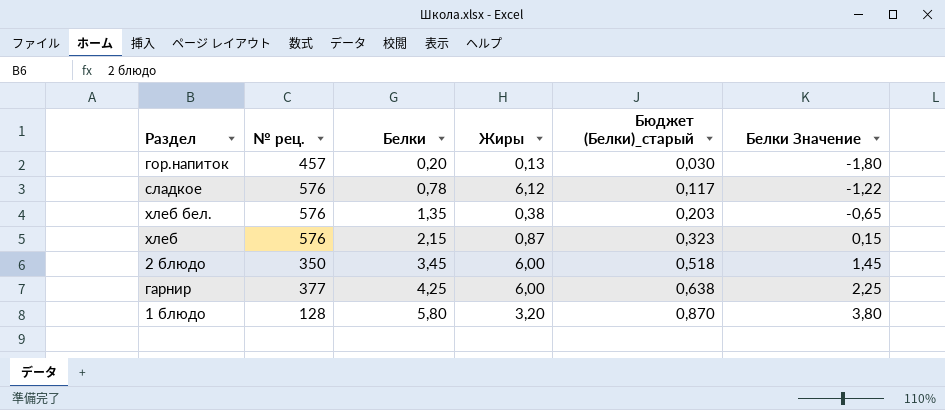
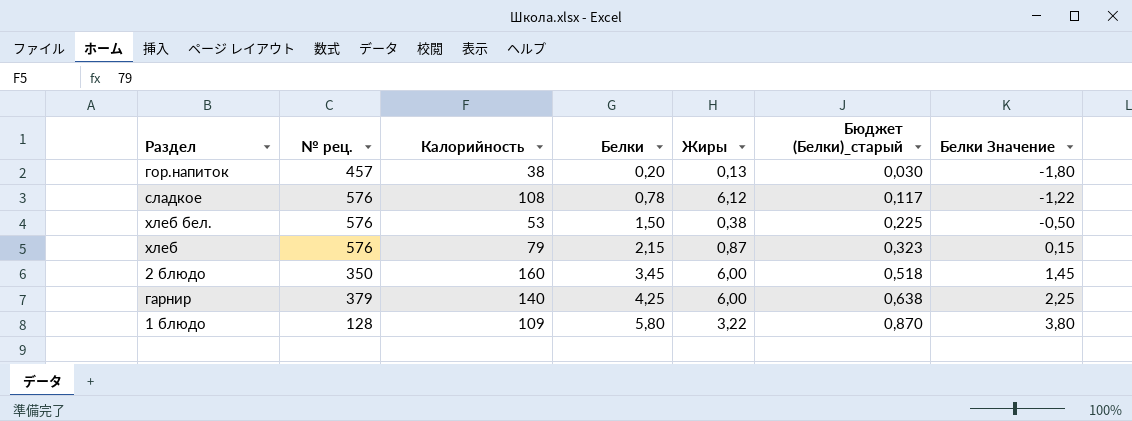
column Калорийность | position: none -> 3
хлеб бел. | Белки: 1,35 -> 1,50
хлеб бел. | Бюджет (Белки)_старый: 0,203 -> 0,225
хлеб бел. | Белки Значение: -0,65 -> -0,50
гарнир | № рец.: 377 -> 379
1 блюдо | Жиры: 3,20 -> 3,22

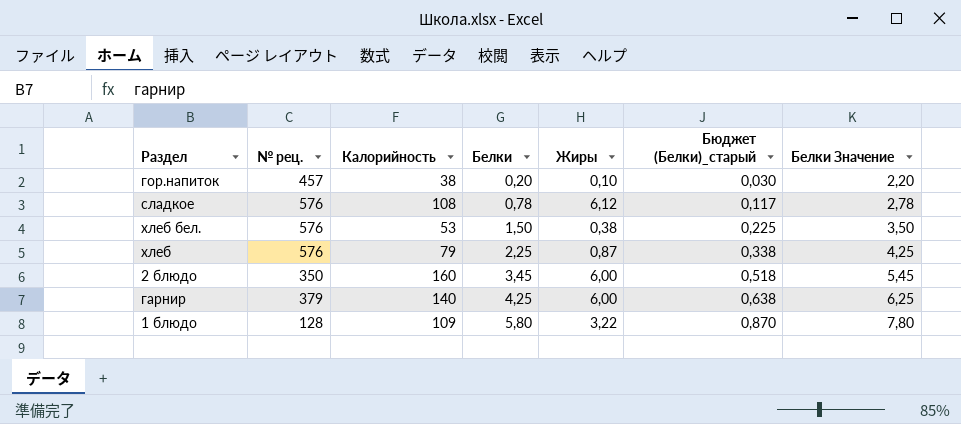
column Белки Значение | formula: [Белки] - 2 -> [Белки] + 2
гор.напиток | Жиры: 0,13 -> 0,10
хлеб | Белки: 2,15 -> 2,25
хлеб | Бюджет (Белки)_старый: 0,323 -> 0,338

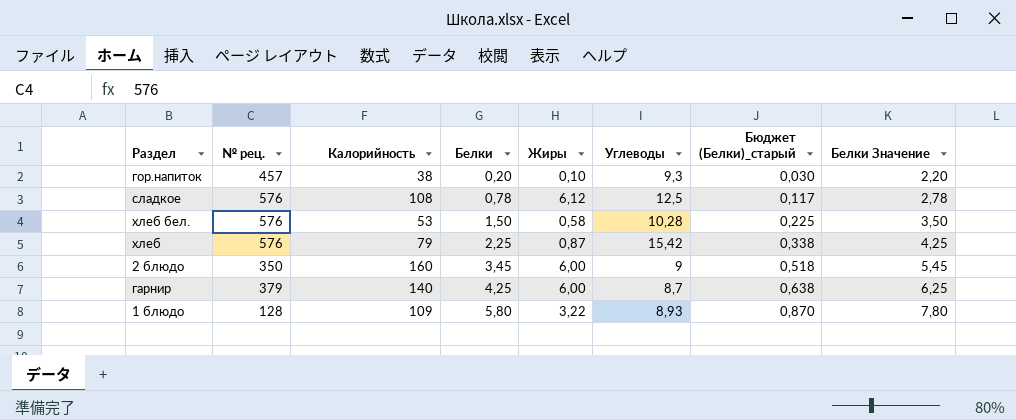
column Углеводы | position: none -> 6
хлеб бел. | Жиры: 0,38 -> 0,58

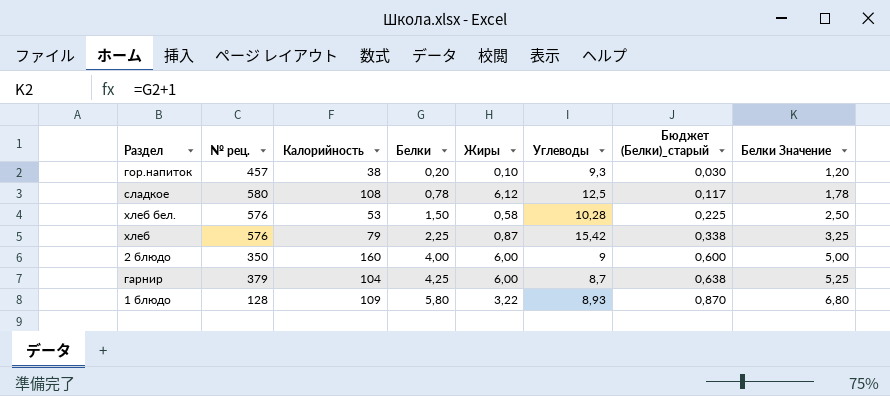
column Белки Значение | formula: [Белки] + 2 -> [Белки] + 1
сладкое | № рец.: 576 -> 580
2 блюдо | Белки: 3,45 -> 4,00
2 блюдо | Бюджет (Белки)_старый: 0,518 -> 0,600
гарнир | Калорийность: 140 -> 104

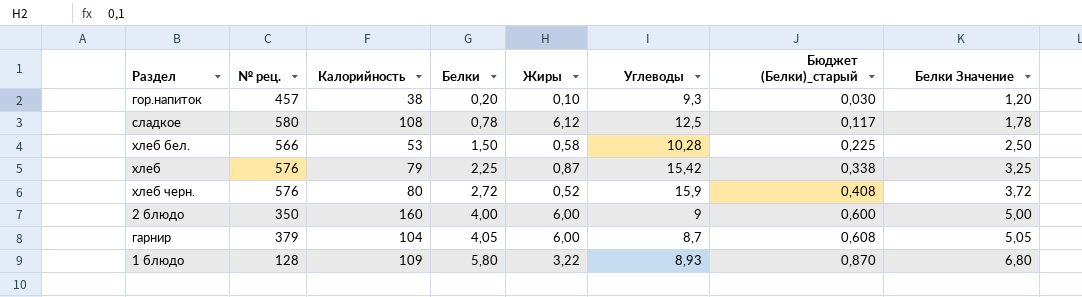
хлеб бел. | № рец.: 576 -> 566
row хлеб черн.: none -> 576 | 80 | 2,72 | 0,52 | 15,9 | 0,408 | 3,72
гарнир | Белки: 4,25 -> 4,05
гарнир | Бюджет (Белки)_старый: 0,638 -> 0,608
гарнир | Белки Значение: 5,25 -> 5,05

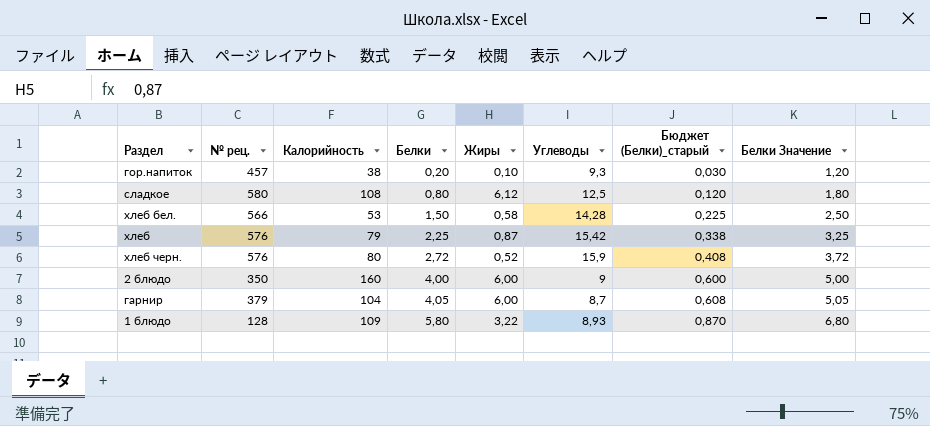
сладкое | Белки: 0,78 -> 0,80
сладкое | Бюджет (Белки)_старый: 0,117 -> 0,120
сладкое | Белки Значение: 1,78 -> 1,80
хлеб бел. | Углеводы: 10,28 -> 14,28

